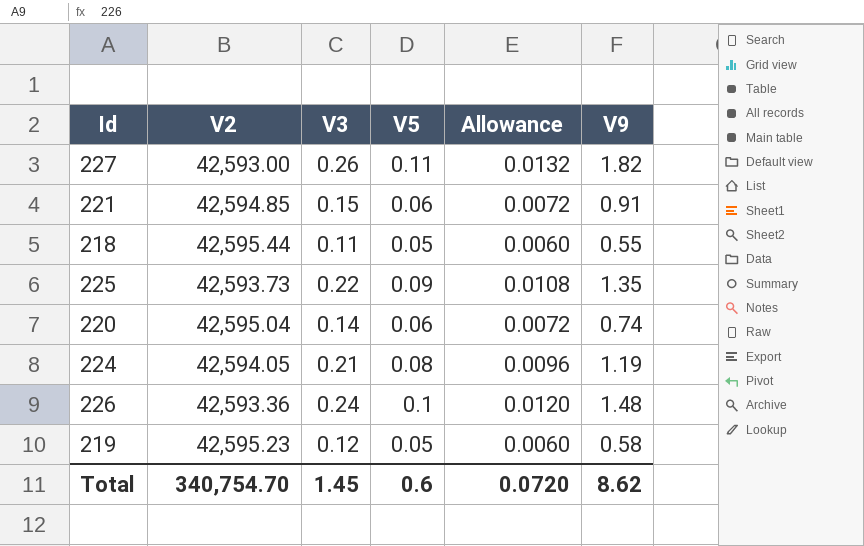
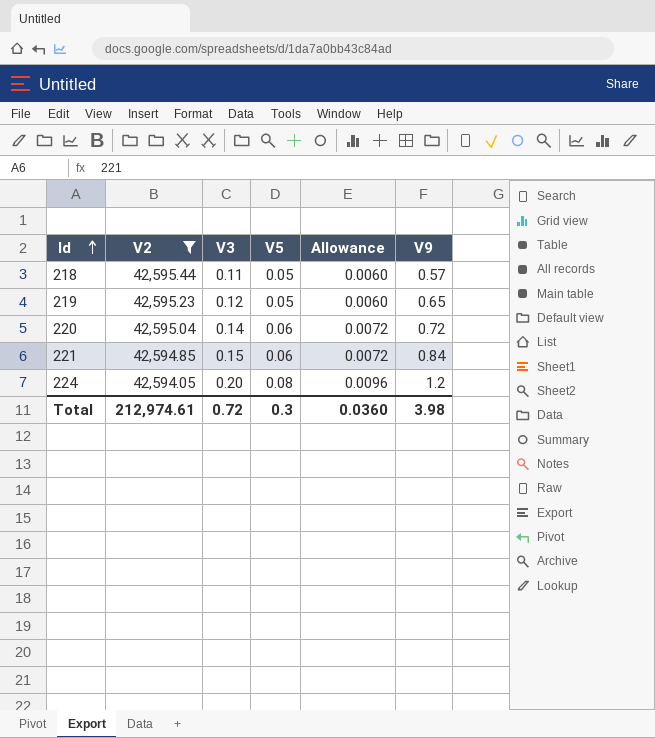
filter: none -> V2 >= 42,594.05
row order: none -> Id ascending
218 | V9: 0.55 -> 0.57
219 | V9: 0.58 -> 0.65
220 | V9: 0.74 -> 0.72
221 | V9: 0.91 -> 0.84
224 | V3: 0.21 -> 0.20
224 | V9: 1.19 -> 1.2
Total | V2: 340,754.70 -> 212,974.61
Total | V3: 1.45 -> 0.72
Total | V5: 0.6 -> 0.3
Total | Allowance: 0.0720 -> 0.0360
Total | V9: 8.62 -> 3.98

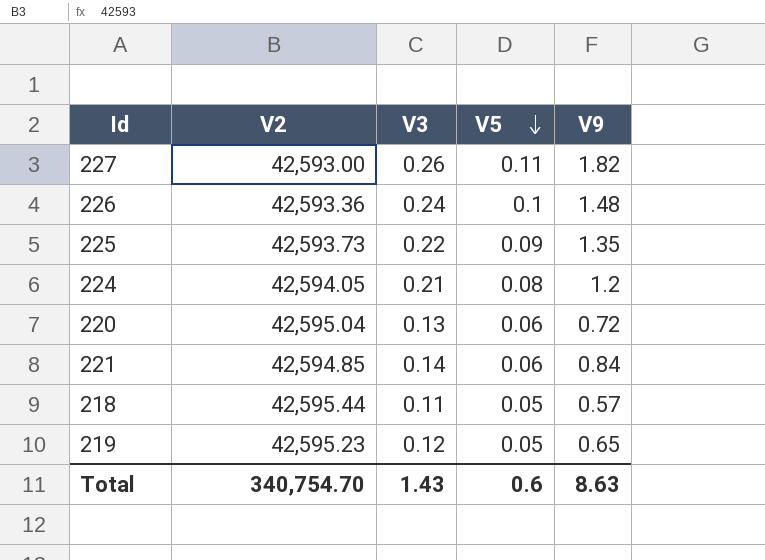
filter: V2 >= 42,594.05 -> none
row order: Id ascending -> V5 descending
column Allowance | formula: [V5] * 0.12 -> none
224 | V3: 0.20 -> 0.21
220 | V3: 0.14 -> 0.13
221 | V3: 0.15 -> 0.14
Total | V2: 212,974.61 -> 340,754.70
Total | V3: 0.72 -> 1.43
Total | V5: 0.3 -> 0.6
Total | V9: 3.98 -> 8.63

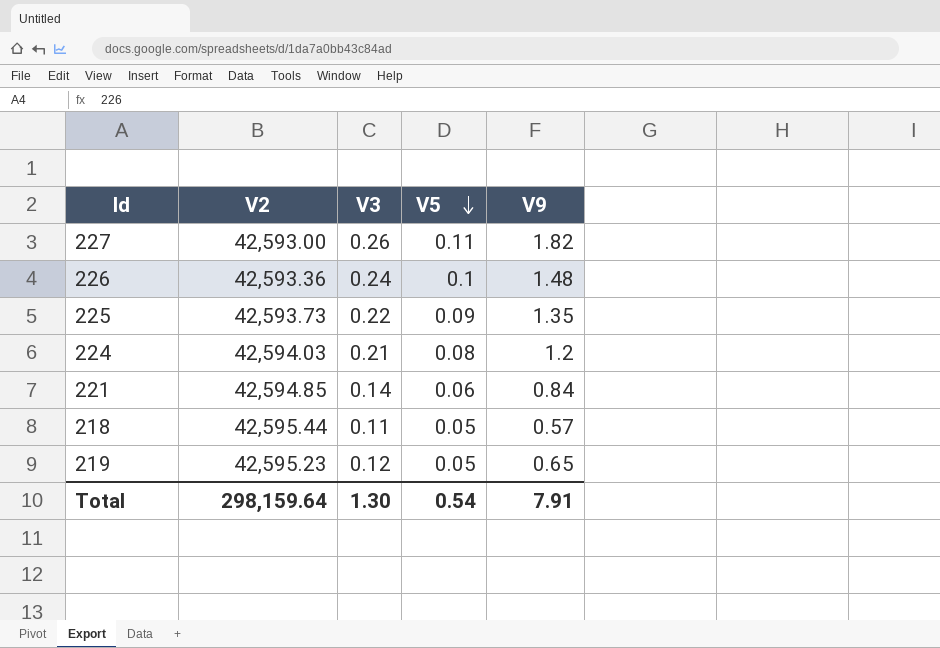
row 220: 42,595.04 | 0.13 | 0.06 | 0.72 -> none
224 | V2: 42,594.05 -> 42,594.03
Total | V2: 340,754.70 -> 298,159.64
Total | V3: 1.43 -> 1.30
Total | V5: 0.6 -> 0.54
Total | V9: 8.63 -> 7.91

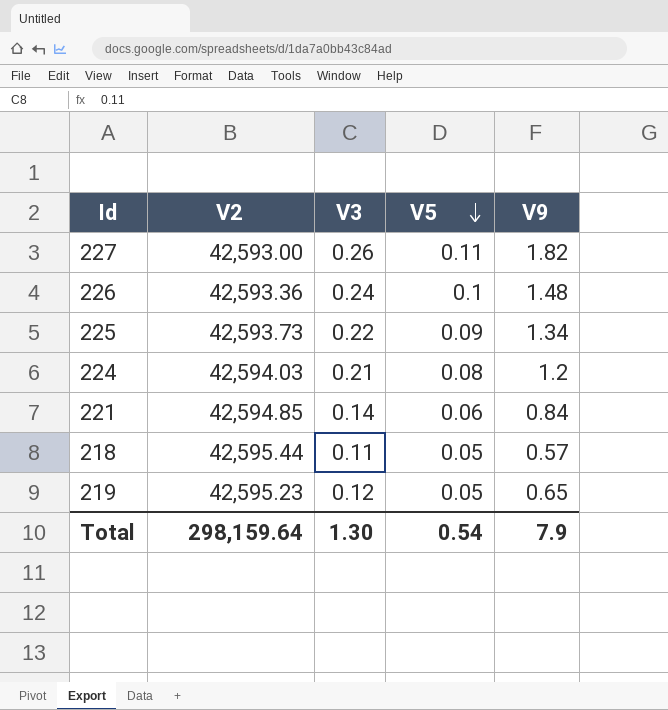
225 | V9: 1.35 -> 1.34
Total | V9: 7.91 -> 7.9

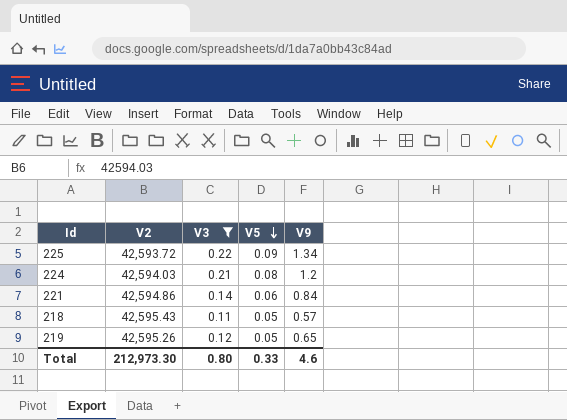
filter: none -> V3 <= 0.22
225 | V2: 42,593.73 -> 42,593.72
221 | V2: 42,594.85 -> 42,594.86
218 | V2: 42,595.44 -> 42,595.43
219 | V2: 42,595.23 -> 42,595.26
Total | V2: 298,159.64 -> 212,973.30
Total | V3: 1.30 -> 0.80
Total | V5: 0.54 -> 0.33
Total | V9: 7.9 -> 4.6

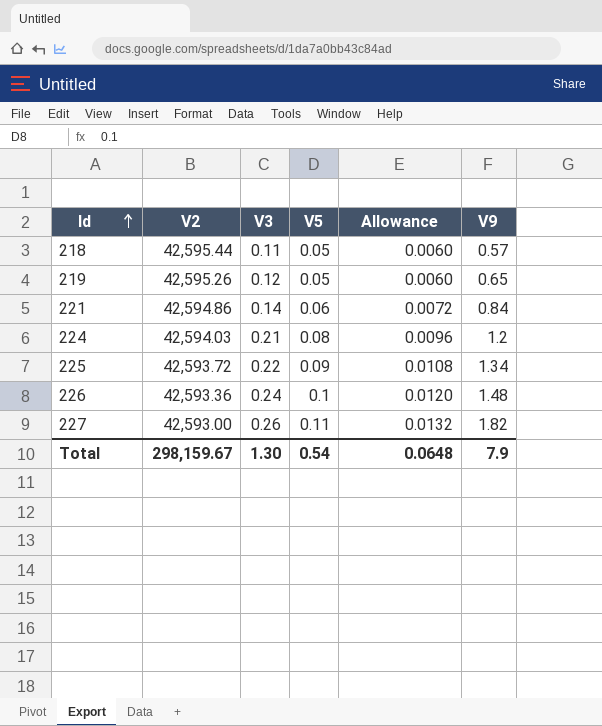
filter: V3 <= 0.22 -> none
row order: V5 descending -> Id ascending
column Allowance | formula: none -> [V5] * 0.12
218 | V2: 42,595.43 -> 42,595.44
Total | V2: 212,973.30 -> 298,159.67
Total | V3: 0.80 -> 1.30
Total | V5: 0.33 -> 0.54
Total | V9: 4.6 -> 7.9

